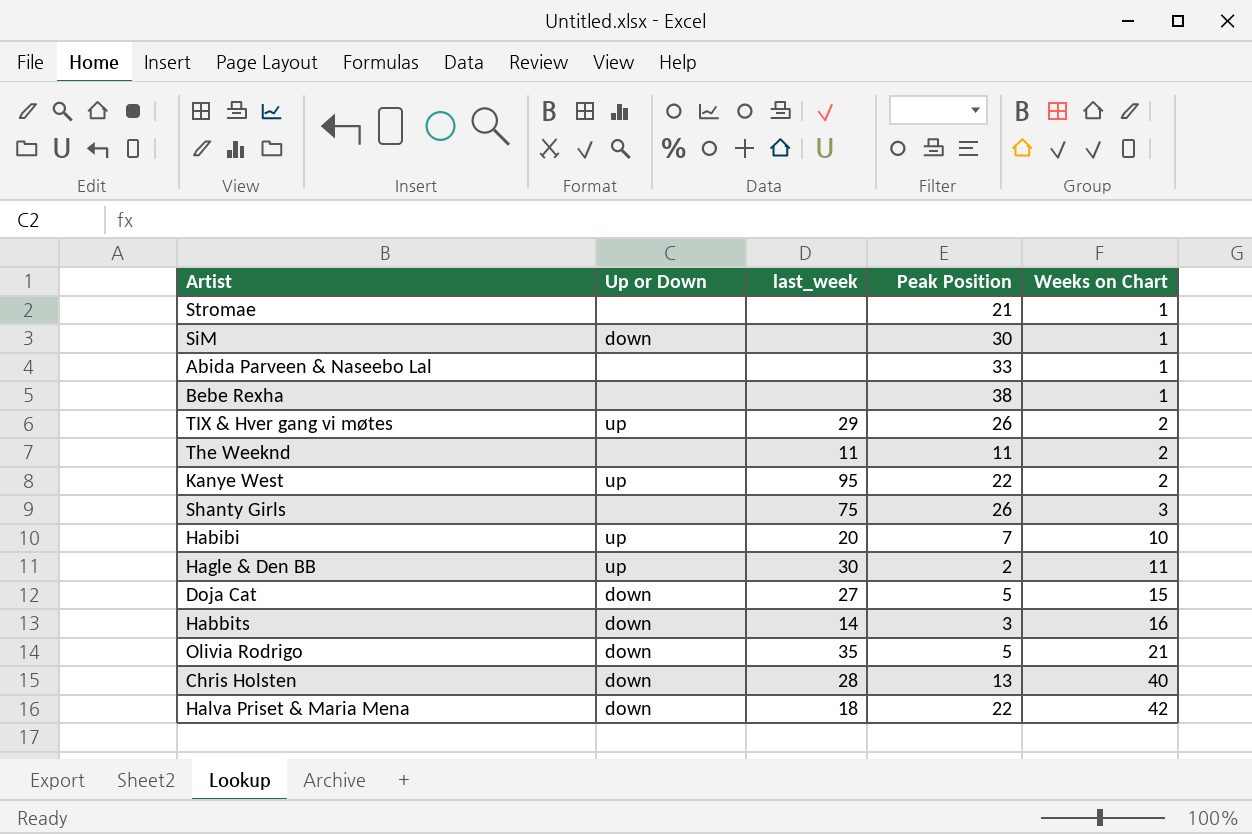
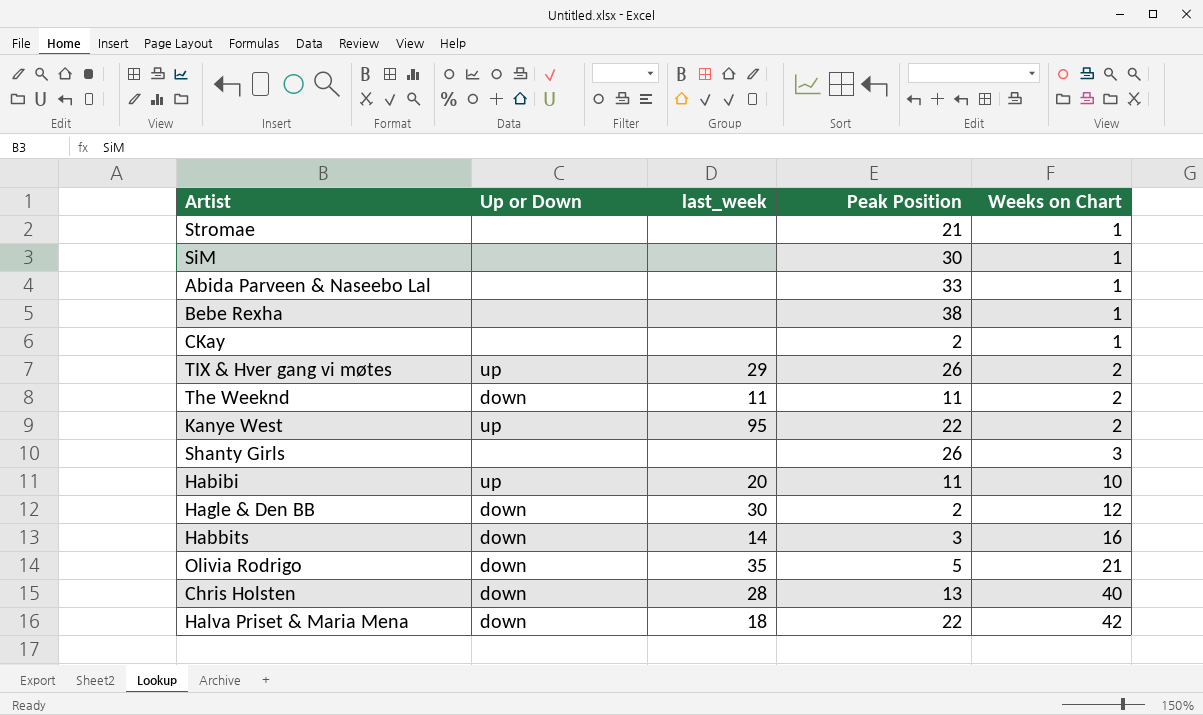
row Doja Cat: down | 27 | 5 | 15 -> none
SiM | Up or Down: down -> none
row CKay: none -> none | none | 2 | 1
The Weeknd | Up or Down: none -> down
Shanty Girls | last_week: 75 -> none
Habibi | Peak Position: 7 -> 11
Hagle & Den BB | Up or Down: up -> down
Hagle & Den BB | Weeks on Chart: 11 -> 12

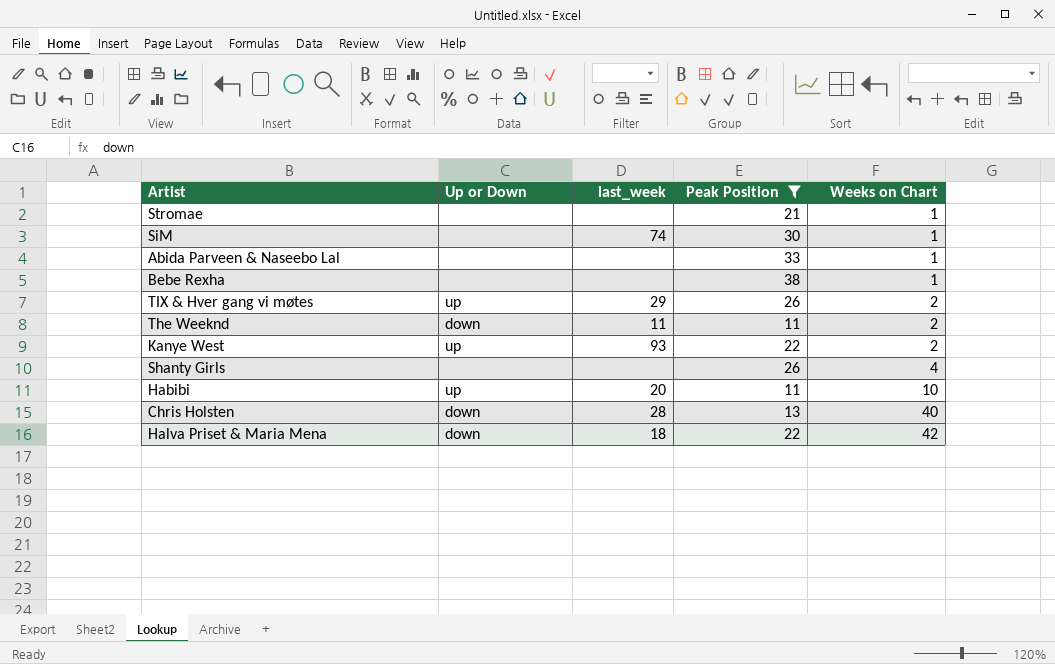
filter: none -> Peak Position >= 11
SiM | last_week: none -> 74
Kanye West | last_week: 95 -> 93
Shanty Girls | Weeks on Chart: 3 -> 4

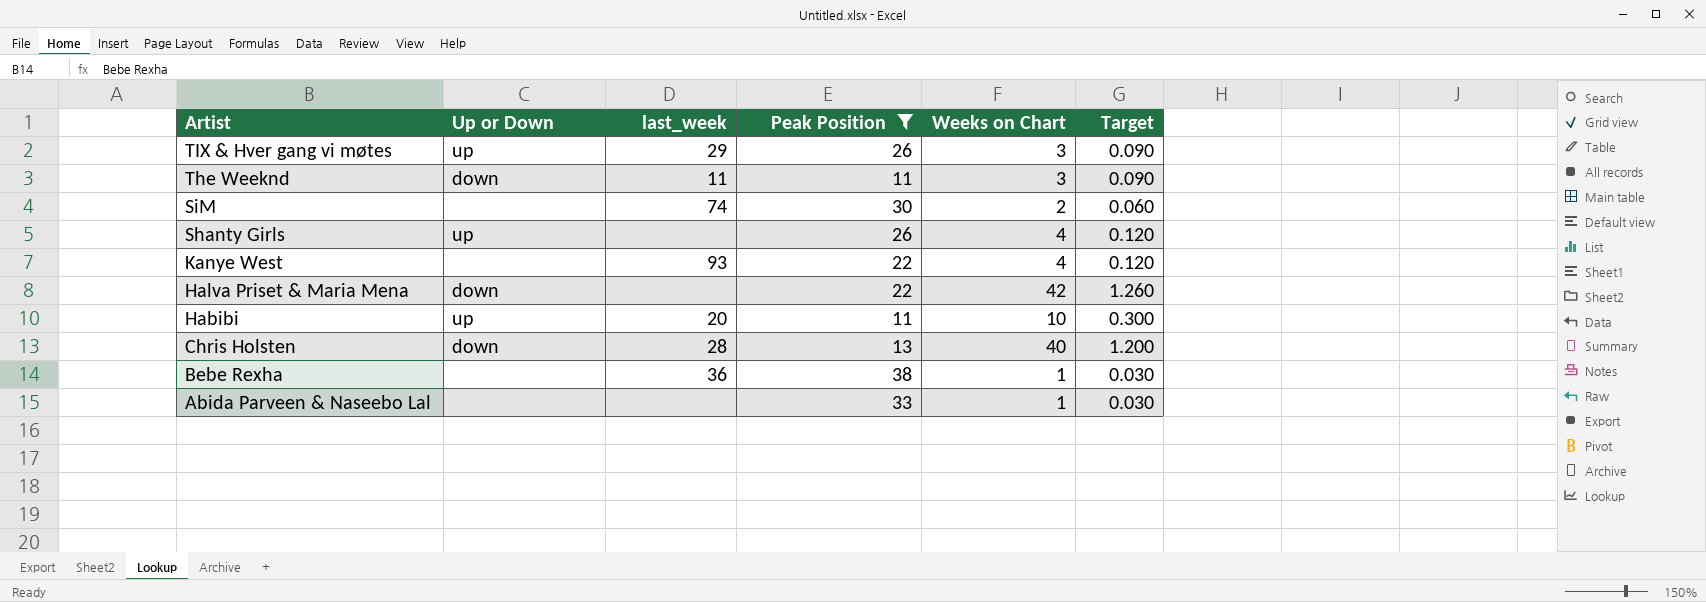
row order: Weeks on Chart ascending -> Artist descending
column Target | formula: none -> [Weeks on Chart] * 0.03
row Stromae: none | none | 21 | 1 -> none
TIX & Hver gang vi møtes | Weeks on Chart: 2 -> 3
The Weeknd | Weeks on Chart: 2 -> 3
SiM | Weeks on Chart: 1 -> 2
Shanty Girls | Up or Down: none -> up
Kanye West | Up or Down: up -> none
Kanye West | Weeks on Chart: 2 -> 4
Halva Priset & Maria Mena | last_week: 18 -> none
Bebe Rexha | last_week: none -> 36

